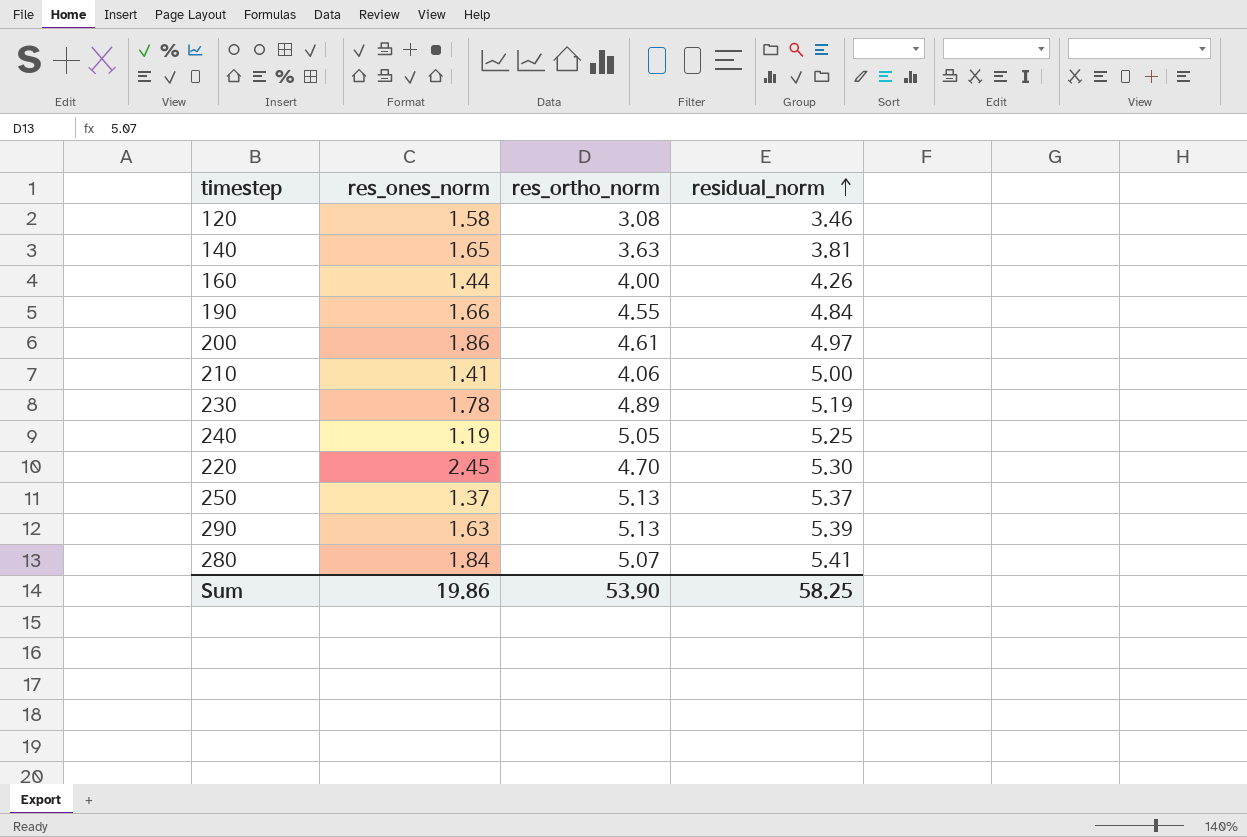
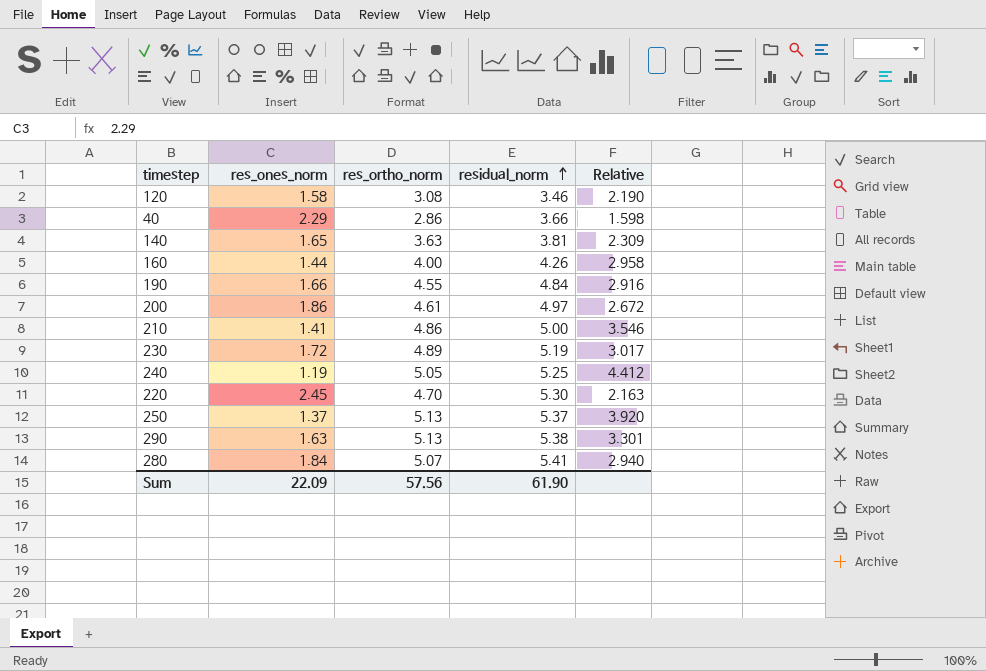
column Relative | formula: none -> [residual_norm] / [res_ones_norm]
row 40: none -> 2.29 | 2.86 | 3.66 | 1.598
210 | res_ortho_norm: 4.06 -> 4.86
230 | res_ones_norm: 1.78 -> 1.72
290 | residual_norm: 5.39 -> 5.38
Sum | res_ones_norm: 19.86 -> 22.09
Sum | res_ortho_norm: 53.90 -> 57.56
Sum | residual_norm: 58.25 -> 61.90

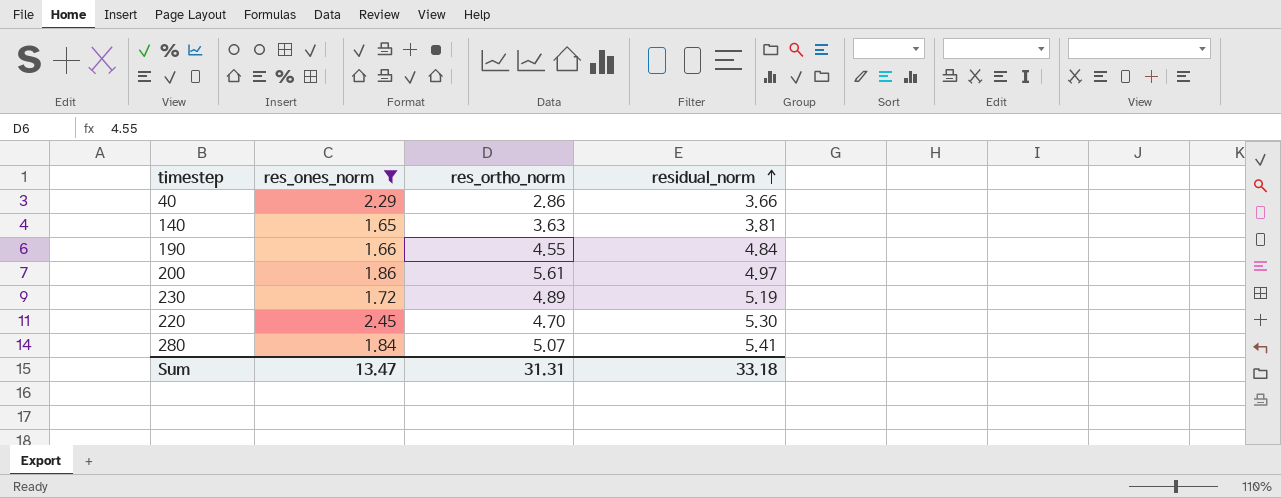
filter: none -> res_ones_norm >= 1.65
column Relative | formula: [residual_norm] / [res_ones_norm] -> none
200 | res_ortho_norm: 4.61 -> 5.61
Sum | res_ones_norm: 22.09 -> 13.47
Sum | res_ortho_norm: 57.56 -> 31.31
Sum | residual_norm: 61.90 -> 33.18

